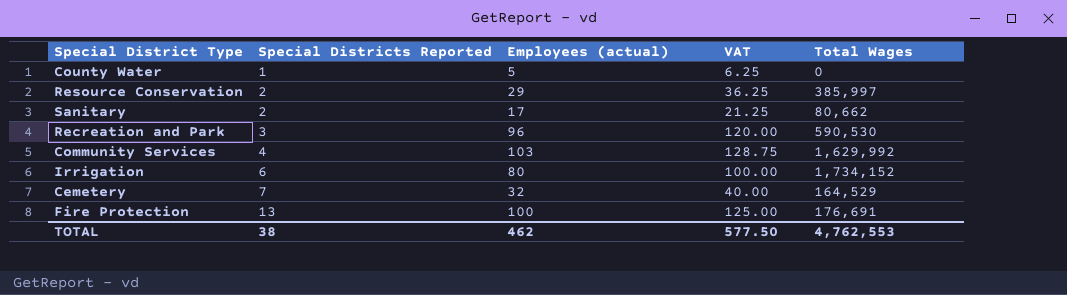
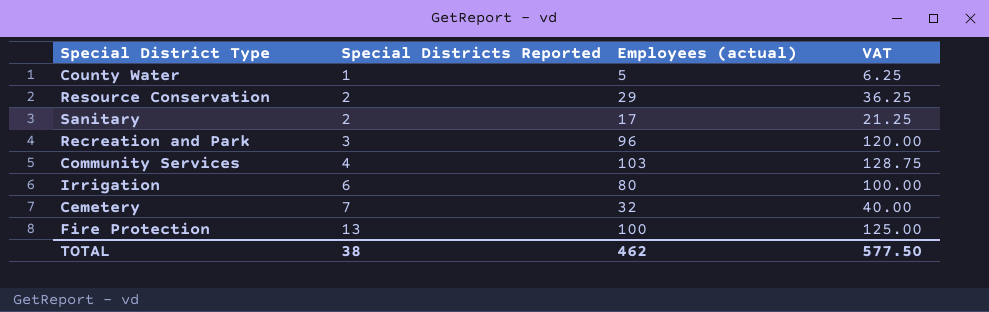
column Total Wages | position: 5 -> none

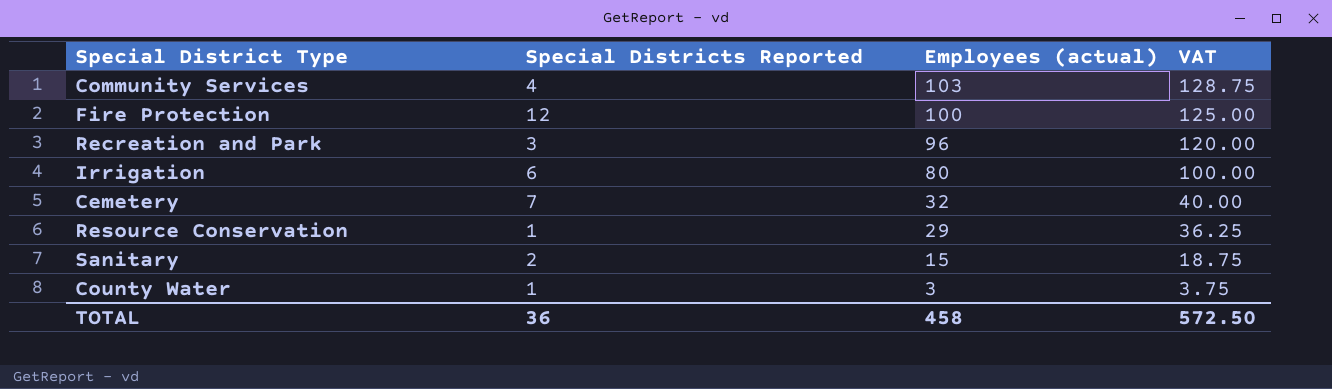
row order: Special Districts Reported ascending -> Employees (actual) descending
Fire Protection | Special Districts Reported: 13 -> 12
Resource Conservation | Special Districts Reported: 2 -> 1
Sanitary | Employees (actual): 17 -> 15
Sanitary | VAT: 21.25 -> 18.75
County Water | Employees (actual): 5 -> 3
County Water | VAT: 6.25 -> 3.75
TOTAL | Special Districts Reported: 38 -> 36
TOTAL | Employees (actual): 462 -> 458
TOTAL | VAT: 577.50 -> 572.50

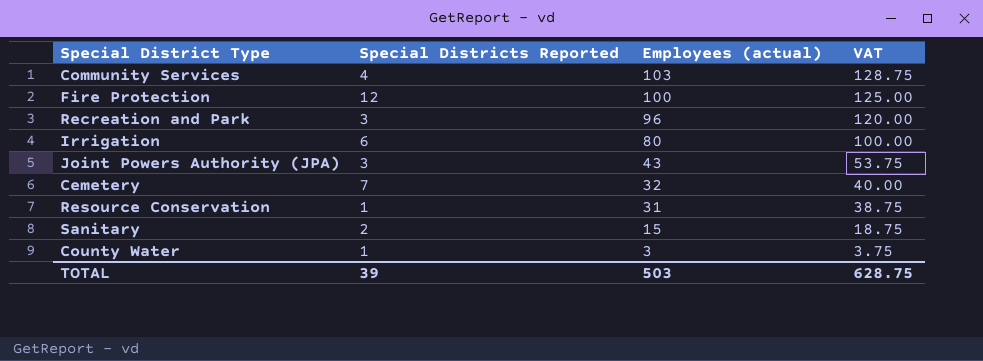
row Joint Powers Authority (JPA): none -> 3 | 43 | 53.75
Resource Conservation | Employees (actual): 29 -> 31
Resource Conservation | VAT: 36.25 -> 38.75
TOTAL | Special Districts Reported: 36 -> 39
TOTAL | Employees (actual): 458 -> 503
TOTAL | VAT: 572.50 -> 628.75

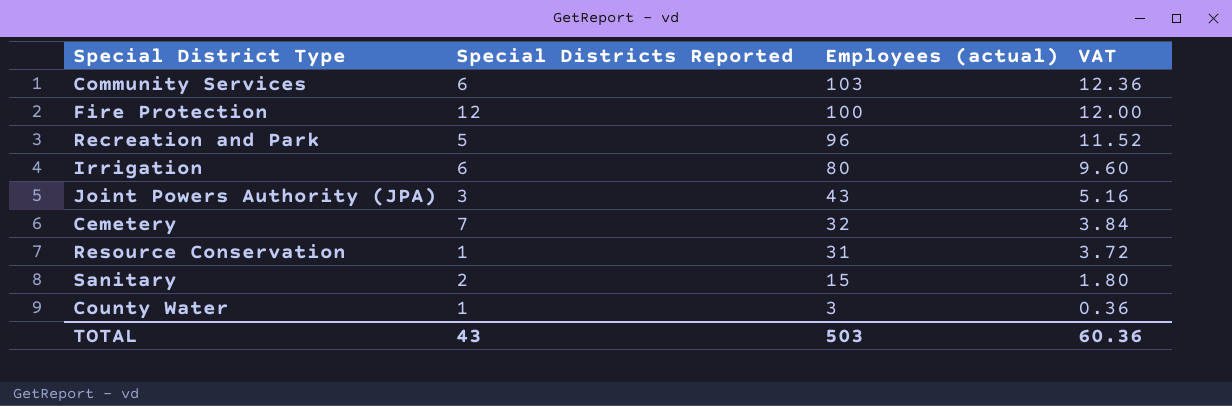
column VAT | formula: [Employees (actual)] * 1.25 -> [Employees (actual)] * 0.12
Community Services | Special Districts Reported: 4 -> 6
Recreation and Park | Special Districts Reported: 3 -> 5
TOTAL | Special Districts Reported: 39 -> 43
TOTAL | VAT: 628.75 -> 60.36

